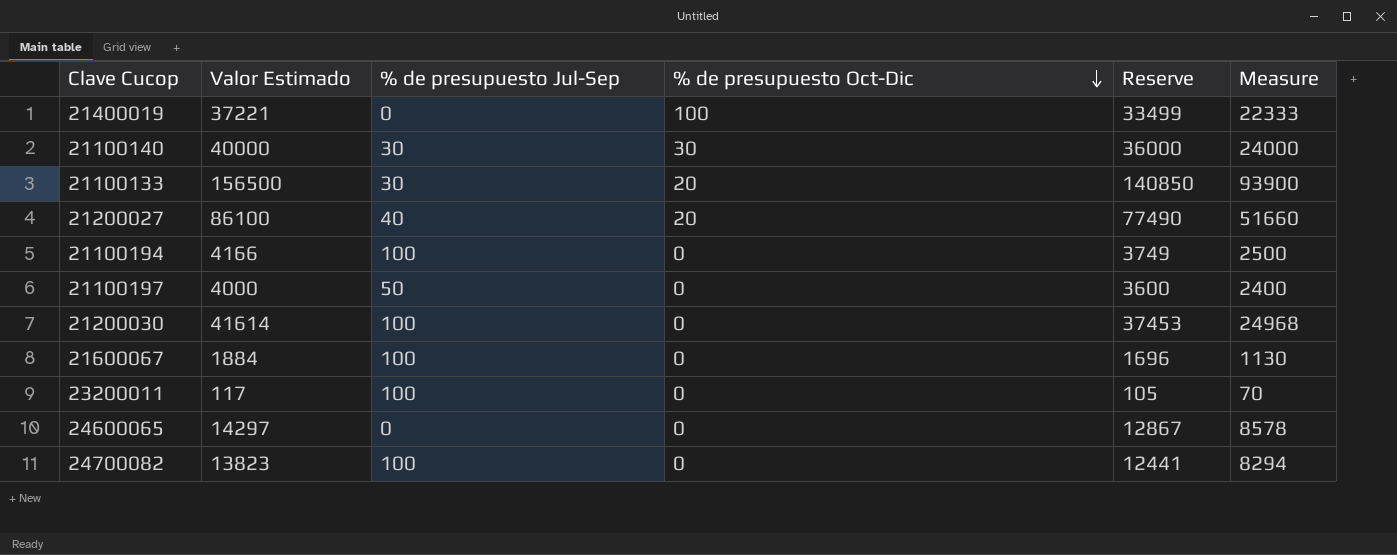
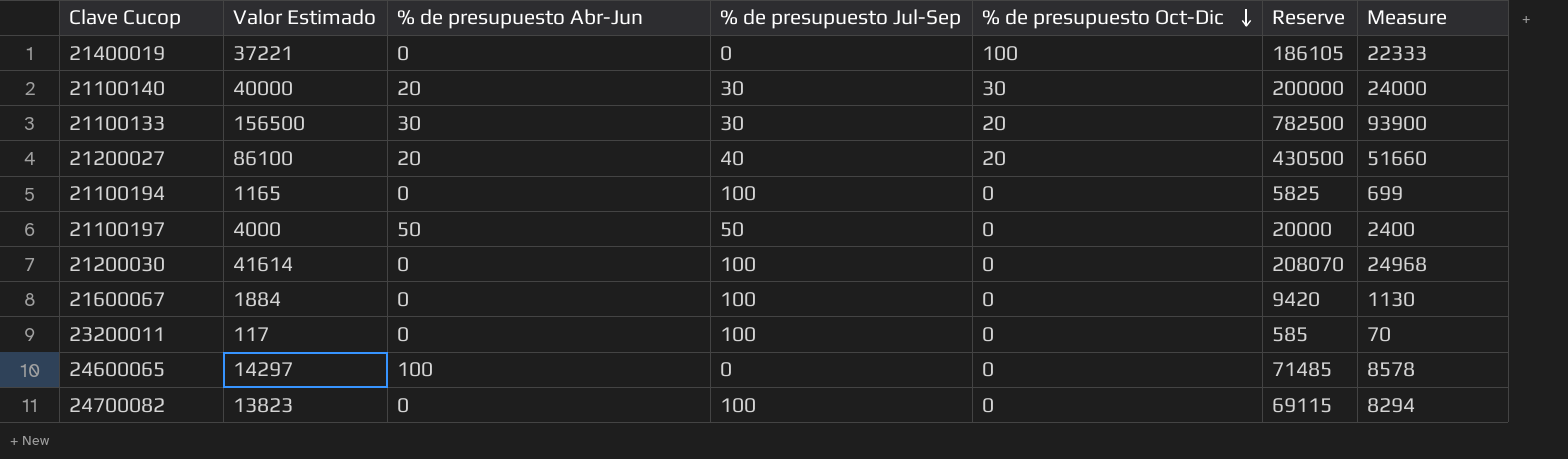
column % de presupuesto Abr-Jun | position: none -> 3
column Reserve | formula: [Valor Estimado] * 0.9 -> [Valor Estimado] * 5
21100194 | Valor Estimado: 4166 -> 1165
21100194 | Measure: 2500 -> 699

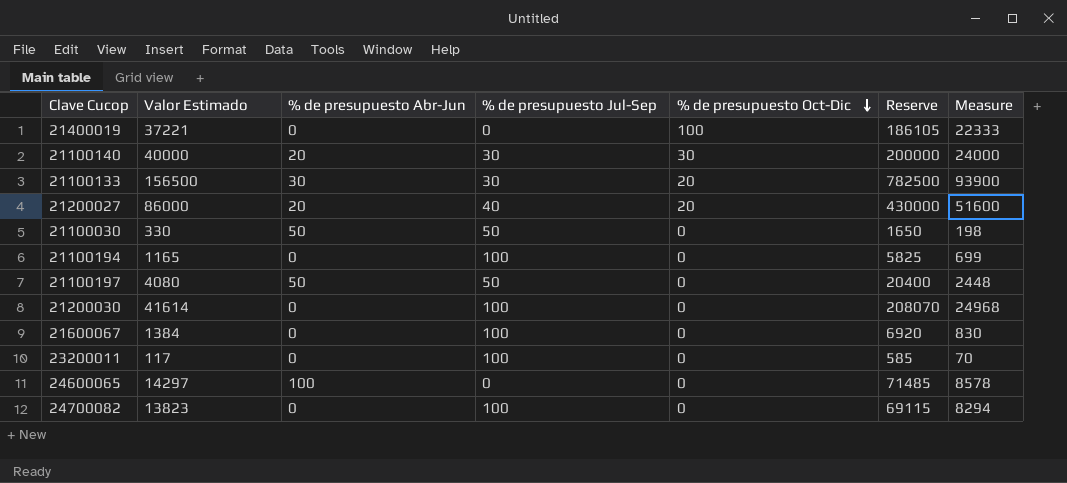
21200027 | Valor Estimado: 86100 -> 86000
21200027 | Reserve: 430500 -> 430000
21200027 | Measure: 51660 -> 51600
row 21100030: none -> 330 | 50 | 50 | 0 | 1650 | 198
21100197 | Valor Estimado: 4000 -> 4080
21100197 | Reserve: 20000 -> 20400
21100197 | Measure: 2400 -> 2448
21600067 | Valor Estimado: 1884 -> 1384
21600067 | Reserve: 9420 -> 6920
21600067 | Measure: 1130 -> 830

